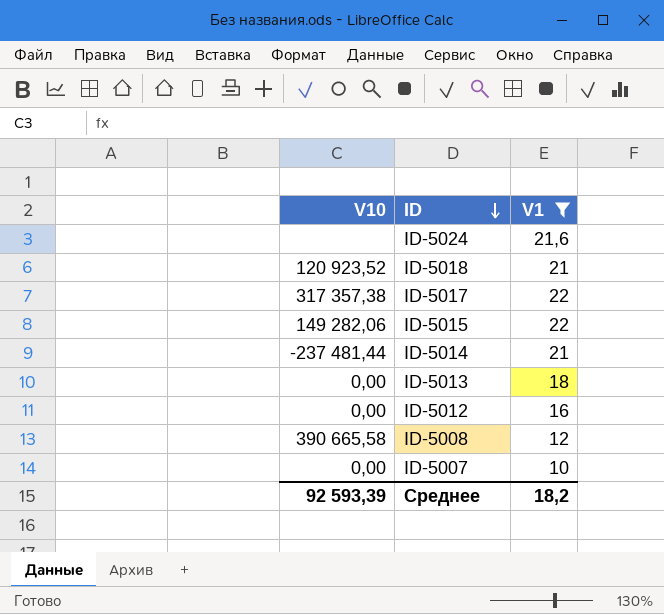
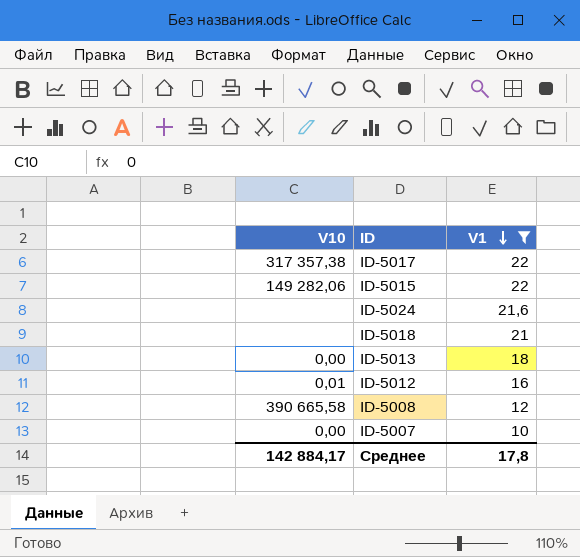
row order: ID descending -> V1 descending
row ID-5014: -237 481,44 | 21 -> none
ID-5018 | V10: 120 923,52 -> none
ID-5012 | V10: 0,00 -> 0,01
Среднее | V10: 92 593,39 -> 142 884,17
Среднее | V1: 18,2 -> 17,8

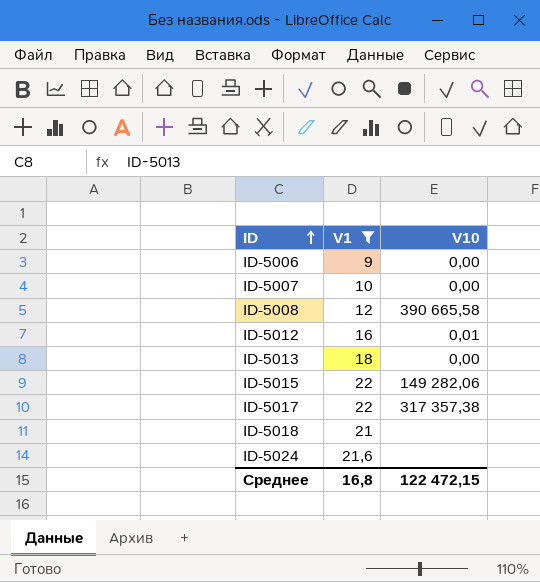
row order: V1 descending -> ID ascending
column V10 | position: 1 -> 3
row ID-5006: none -> 9 | 0,00
Среднее | V1: 17,8 -> 16,8
Среднее | V10: 142 884,17 -> 122 472,15

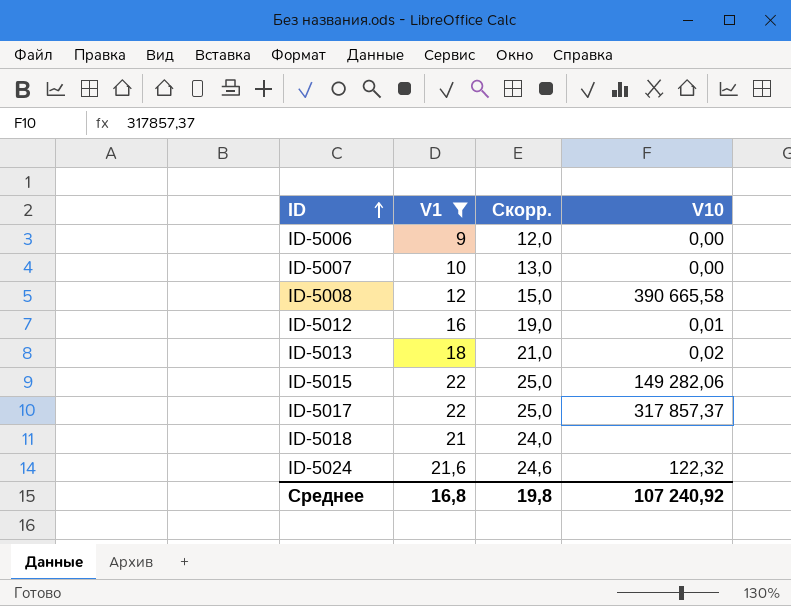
column Скорр. | formula: none -> [V1] + 3
ID-5013 | V10: 0,00 -> 0,02
ID-5017 | V10: 317 357,38 -> 317 857,37
ID-5024 | V10: none -> 122,32
Среднее | V10: 122 472,15 -> 107 240,92

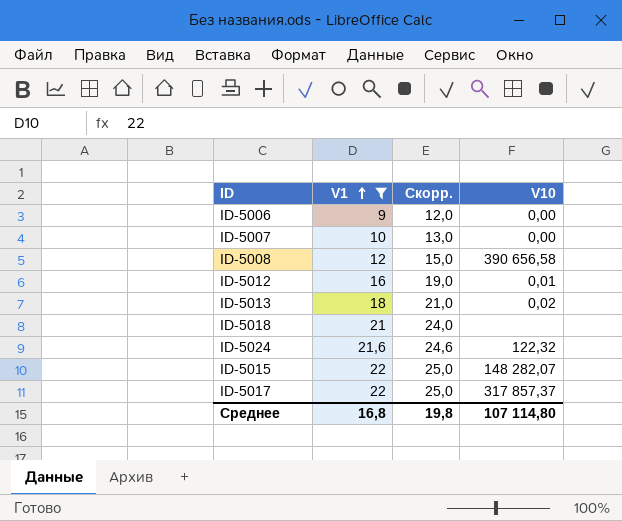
row order: ID ascending -> V1 ascending
ID-5008 | V10: 390 665,58 -> 390 656,58
ID-5015 | V10: 149 282,06 -> 148 282,07
Среднее | V10: 107 240,92 -> 107 114,80

